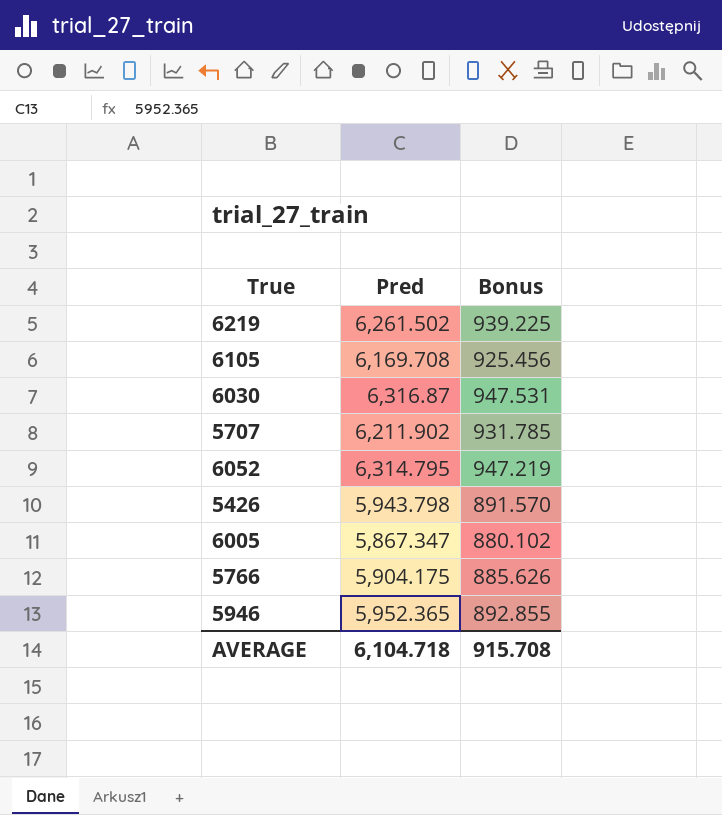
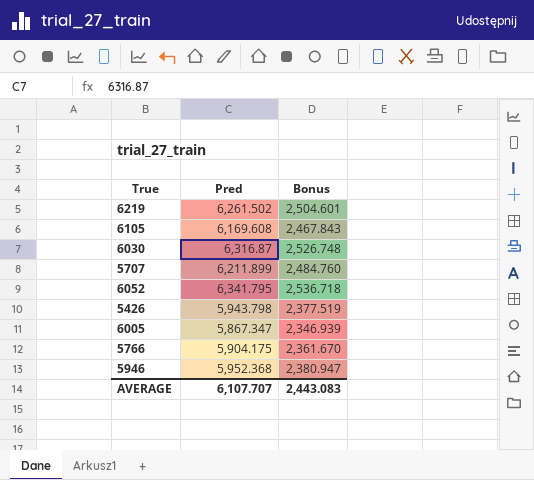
column Bonus | formula: [Pred] * 0.15 -> [Pred] * 0.4
6105 | Pred: 6,169.708 -> 6,169.608
5707 | Pred: 6,211.902 -> 6,211.899
6052 | Pred: 6,314.795 -> 6,341.795
5946 | Pred: 5,952.365 -> 5,952.368
AVERAGE | Pred: 6,104.718 -> 6,107.707
AVERAGE | Bonus: 915.708 -> 2,443.083

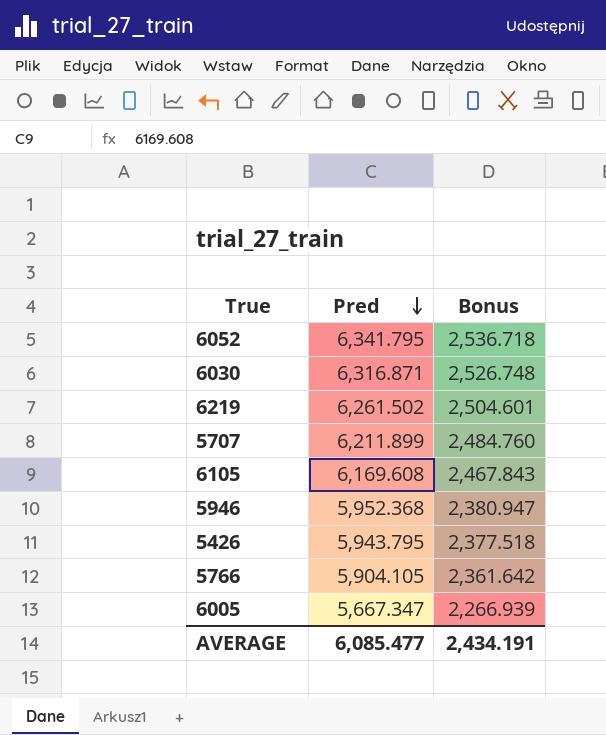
row order: none -> Pred descending
6030 | Pred: 6,316.87 -> 6,316.871
5426 | Pred: 5,943.798 -> 5,943.795
5426 | Bonus: 2,377.519 -> 2,377.518
5766 | Pred: 5,904.175 -> 5,904.105
5766 | Bonus: 2,361.670 -> 2,361.642
6005 | Pred: 5,867.347 -> 5,667.347
6005 | Bonus: 2,346.939 -> 2,266.939
AVERAGE | Pred: 6,107.707 -> 6,085.477
AVERAGE | Bonus: 2,443.083 -> 2,434.191

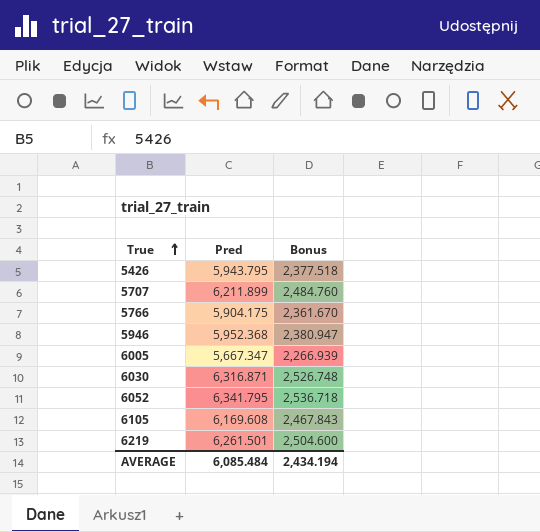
row order: Pred descending -> True ascending
5766 | Pred: 5,904.105 -> 5,904.175
5766 | Bonus: 2,361.642 -> 2,361.670
6219 | Pred: 6,261.502 -> 6,261.501
6219 | Bonus: 2,504.601 -> 2,504.600
AVERAGE | Pred: 6,085.477 -> 6,085.484
AVERAGE | Bonus: 2,434.191 -> 2,434.194

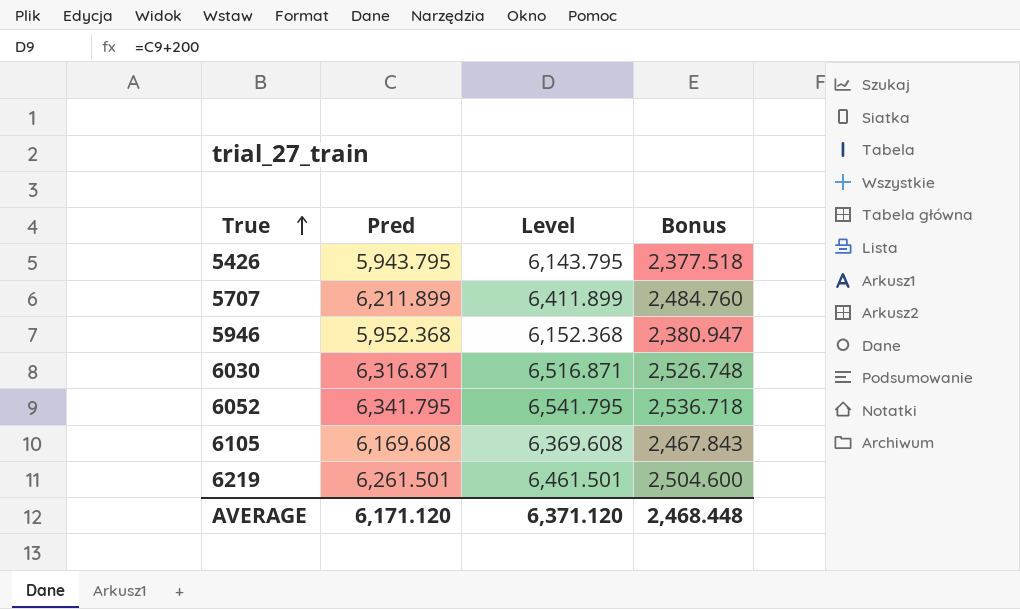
column Level | formula: none -> [Pred] + 200
row 5766: 5,904.175 | 2,361.670 -> none
row 6005: 5,667.347 | 2,266.939 -> none
AVERAGE | Pred: 6,085.484 -> 6,171.120
AVERAGE | Bonus: 2,434.194 -> 2,468.448

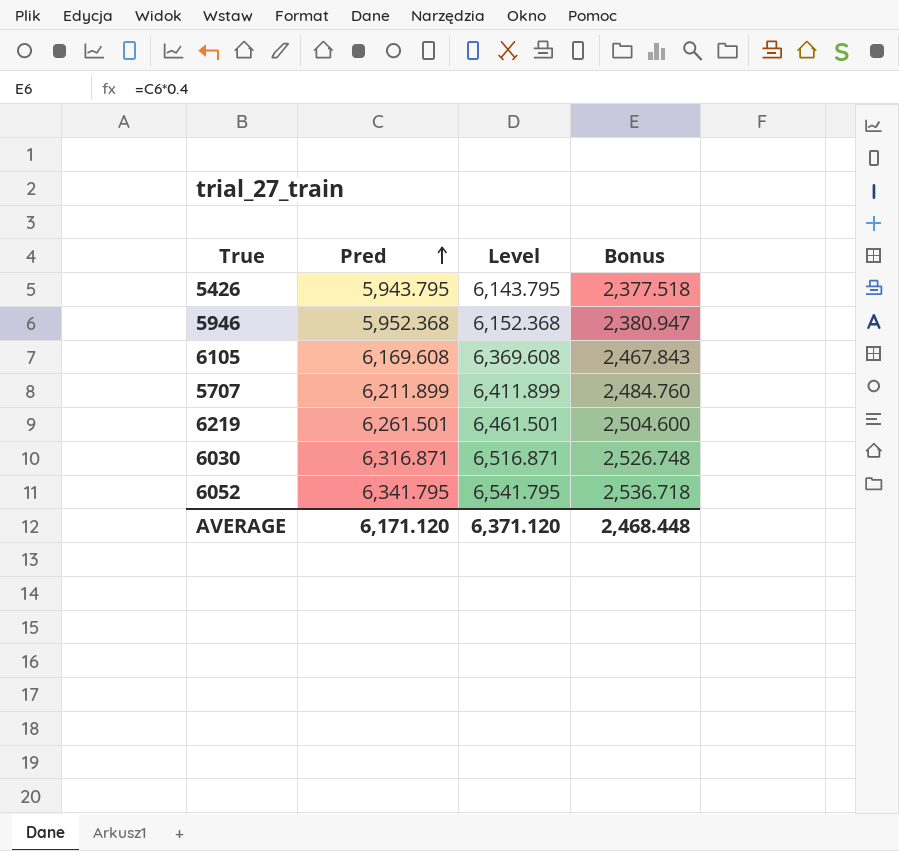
row order: True ascending -> Pred ascending

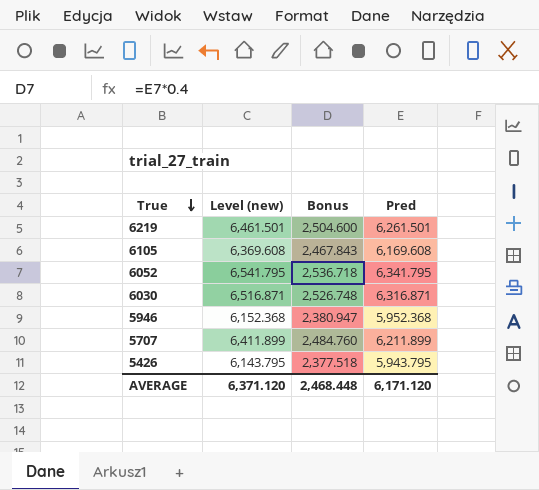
row order: Pred ascending -> True descending
column name: Level -> Level (new)
column Pred | position: 2 -> 4

